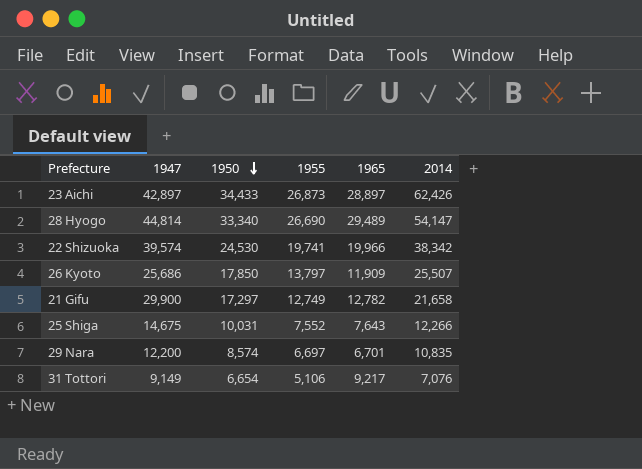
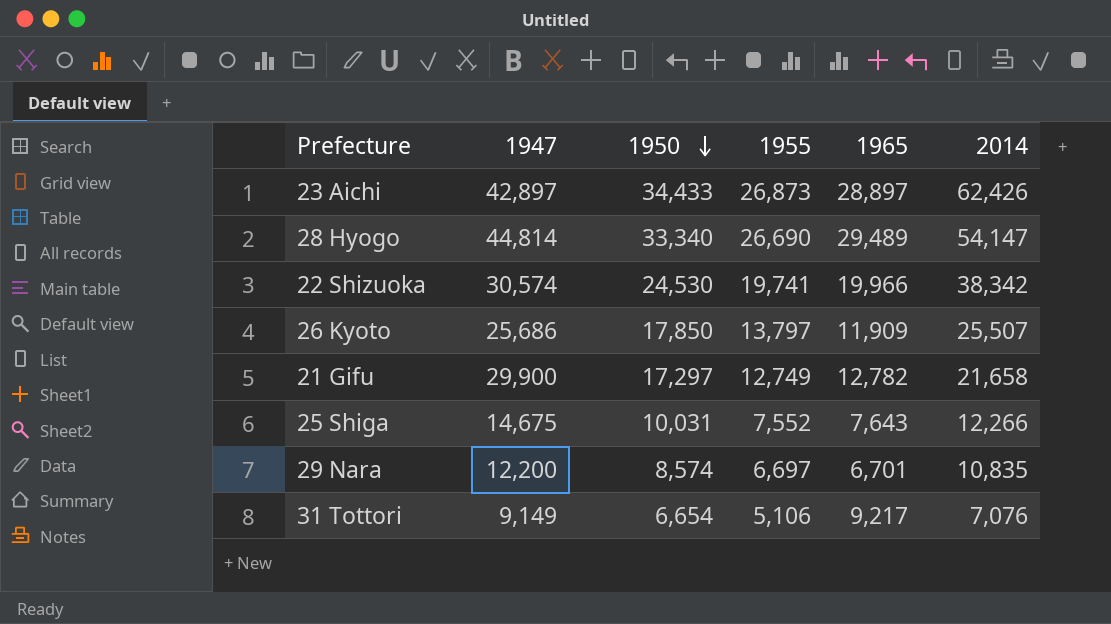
22 Shizuoka | 1947: 39,574 -> 30,574

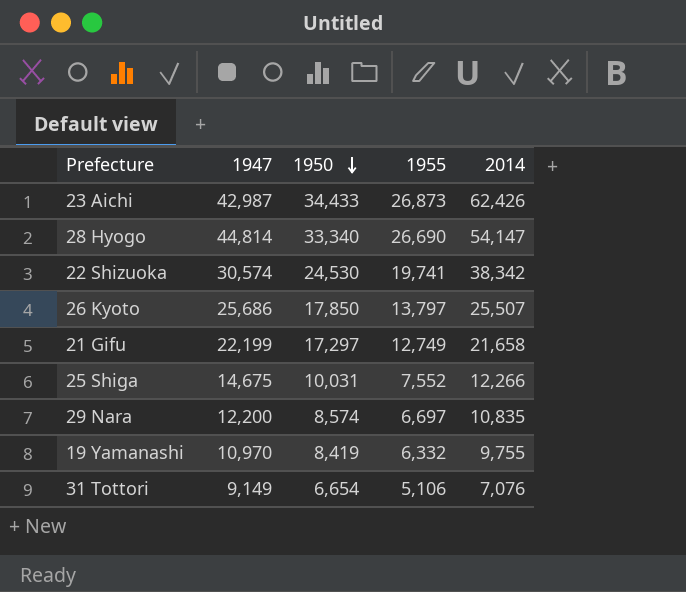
column 1965 | position: 5 -> none
23 Aichi | 1947: 42,897 -> 42,987
21 Gifu | 1947: 29,900 -> 22,199
row 19 Yamanashi: none -> 10,970 | 8,419 | 6,332 | 9,755

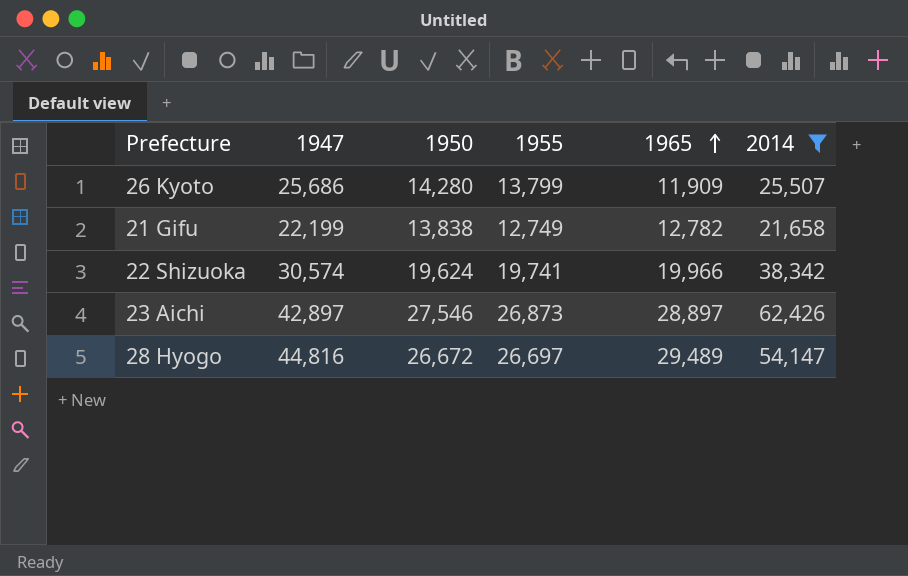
filter: none -> 2014 >= 21,658
row order: 1950 descending -> 1965 ascending
column 1965 | position: none -> 5
26 Kyoto | 1950: 17,850 -> 14,280
26 Kyoto | 1955: 13,797 -> 13,799
21 Gifu | 1950: 17,297 -> 13,838
22 Shizuoka | 1950: 24,530 -> 19,624
23 Aichi | 1947: 42,987 -> 42,897
23 Aichi | 1950: 34,433 -> 27,546
28 Hyogo | 1947: 44,814 -> 44,816
28 Hyogo | 1950: 33,340 -> 26,672
28 Hyogo | 1955: 26,690 -> 26,697

